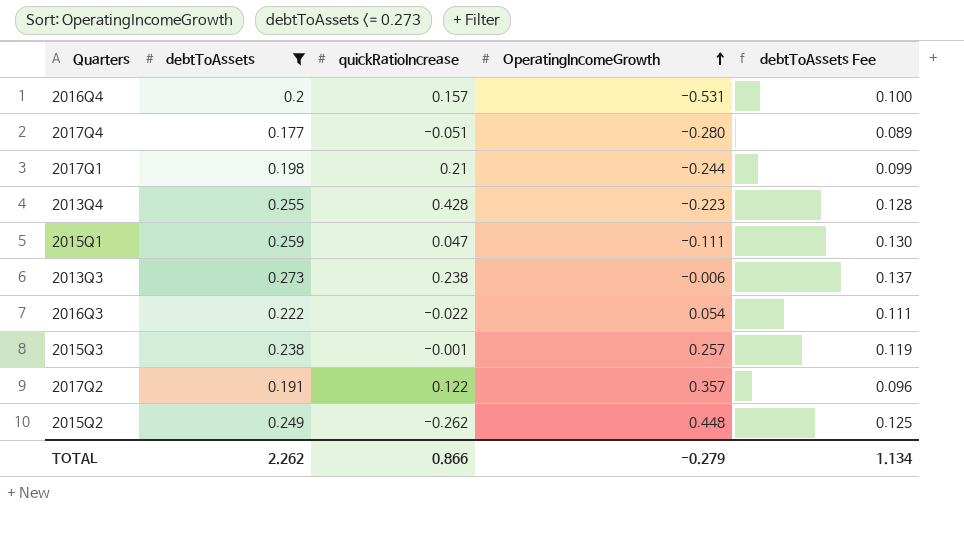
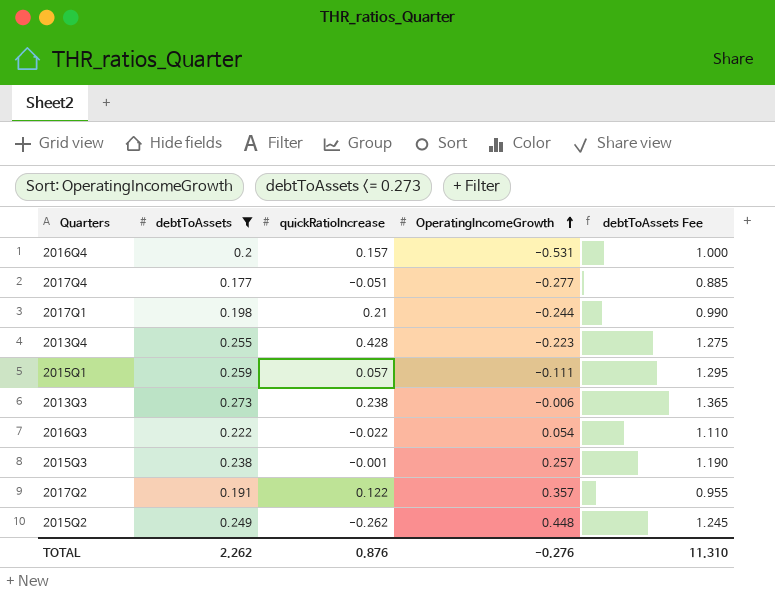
column debtToAssets Fee | formula: [debtToAssets] * 0.5 -> [debtToAssets] * 5
2017Q4 | OperatingIncomeGrowth: -0.280 -> -0.277
2015Q1 | quickRatioIncrease: 0.047 -> 0.057
TOTAL | quickRatioIncrease: 0.866 -> 0.876
TOTAL | OperatingIncomeGrowth: -0.279 -> -0.276
TOTAL | debtToAssets Fee: 1.134 -> 11.310

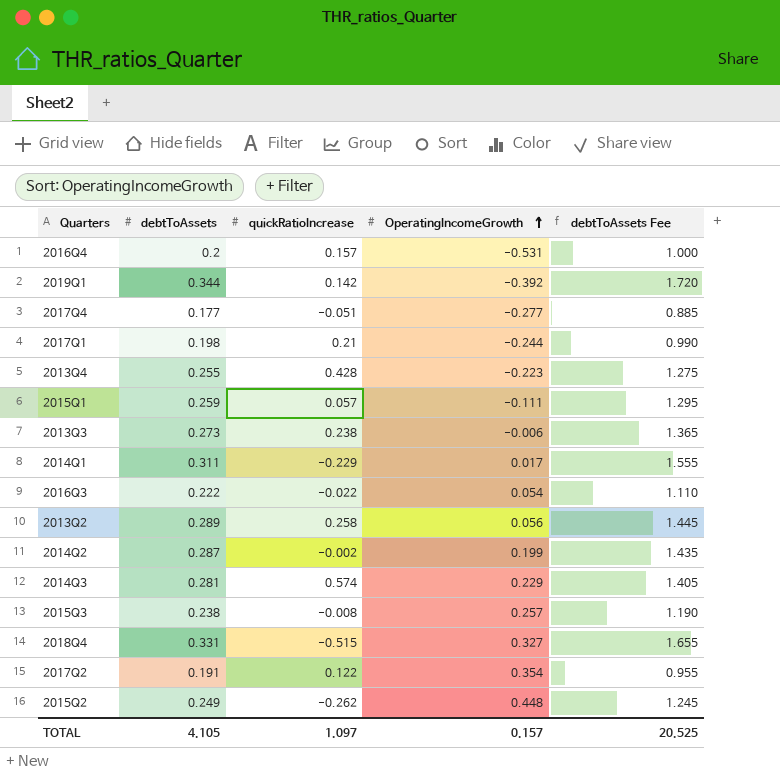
filter: debtToAssets <= 0.273 -> none
2015Q3 | quickRatioIncrease: -0.001 -> -0.008
2017Q2 | OperatingIncomeGrowth: 0.357 -> 0.354
TOTAL | debtToAssets: 2.262 -> 4.105
TOTAL | quickRatioIncrease: 0.876 -> 1.097
TOTAL | OperatingIncomeGrowth: -0.276 -> 0.157
TOTAL | debtToAssets Fee: 11.310 -> 20.525

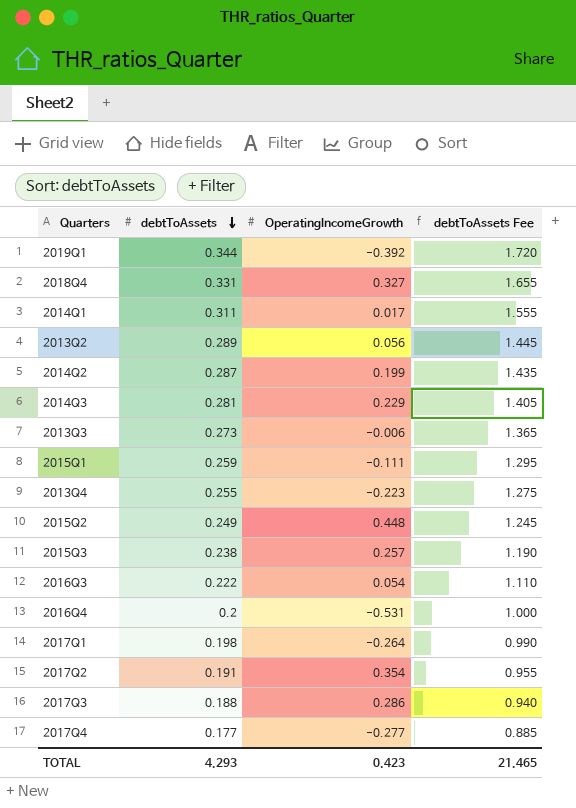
row order: OperatingIncomeGrowth ascending -> debtToAssets descending
column quickRatioIncrease | position: 3 -> none
2017Q1 | OperatingIncomeGrowth: -0.244 -> -0.264
row 2017Q3: none -> 0.188 | 0.286 | 0.940
TOTAL | debtToAssets: 4.105 -> 4.293
TOTAL | OperatingIncomeGrowth: 0.157 -> 0.423
TOTAL | debtToAssets Fee: 20.525 -> 21.465

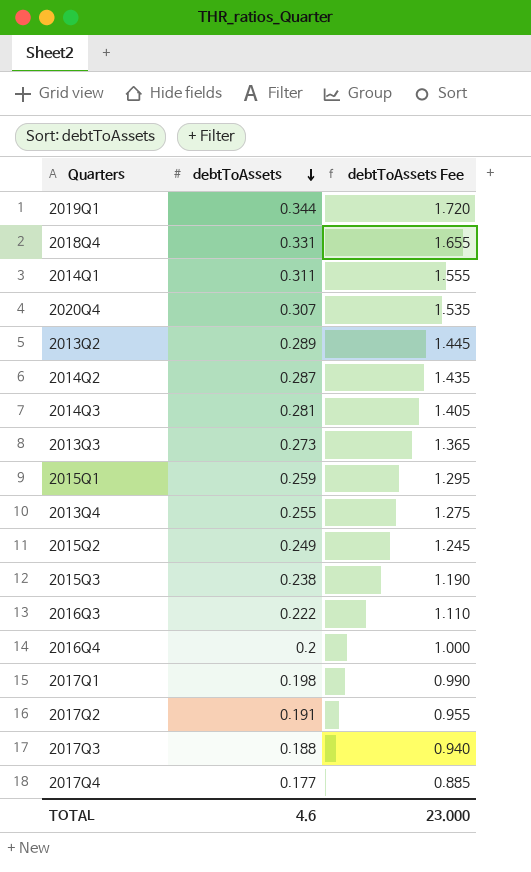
column OperatingIncomeGrowth | position: 3 -> none
row 2020Q4: none -> 0.307 | 1.535
TOTAL | debtToAssets: 4.293 -> 4.6
TOTAL | debtToAssets Fee: 21.465 -> 23.000

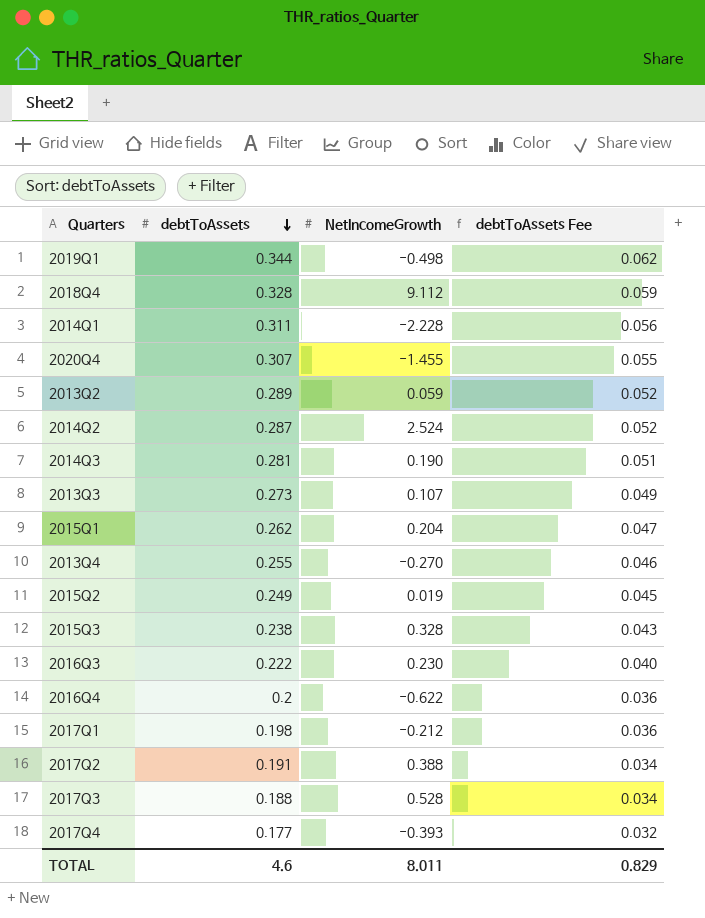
column NetIncomeGrowth | position: none -> 3
column debtToAssets Fee | formula: [debtToAssets] * 5 -> [debtToAssets] * 0.18
2018Q4 | debtToAssets: 0.331 -> 0.328
2015Q1 | debtToAssets: 0.259 -> 0.262
TOTAL | debtToAssets Fee: 23.000 -> 0.829

